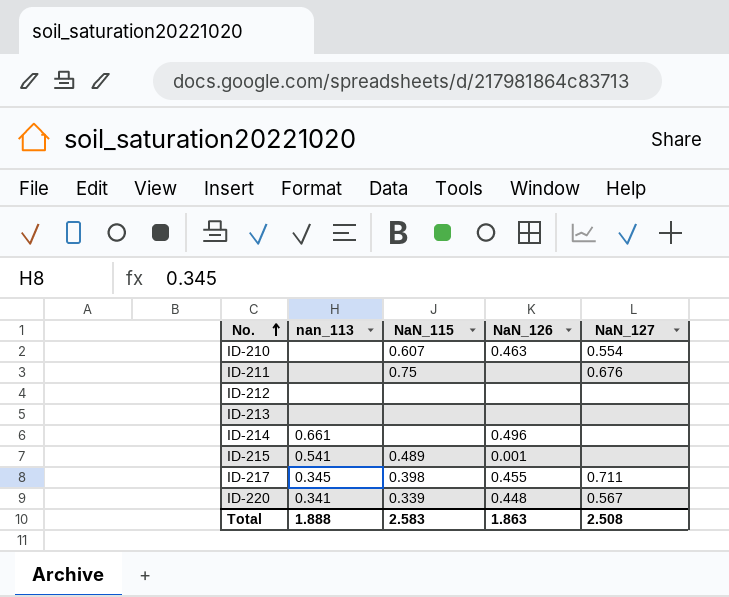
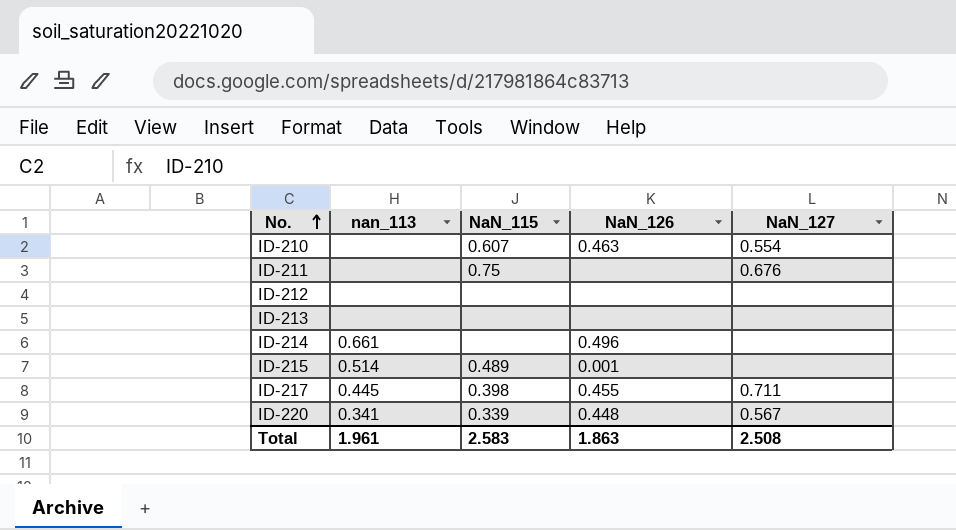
ID-215 | nan_113: 0.541 -> 0.514
ID-217 | nan_113: 0.345 -> 0.445
Total | nan_113: 1.888 -> 1.961

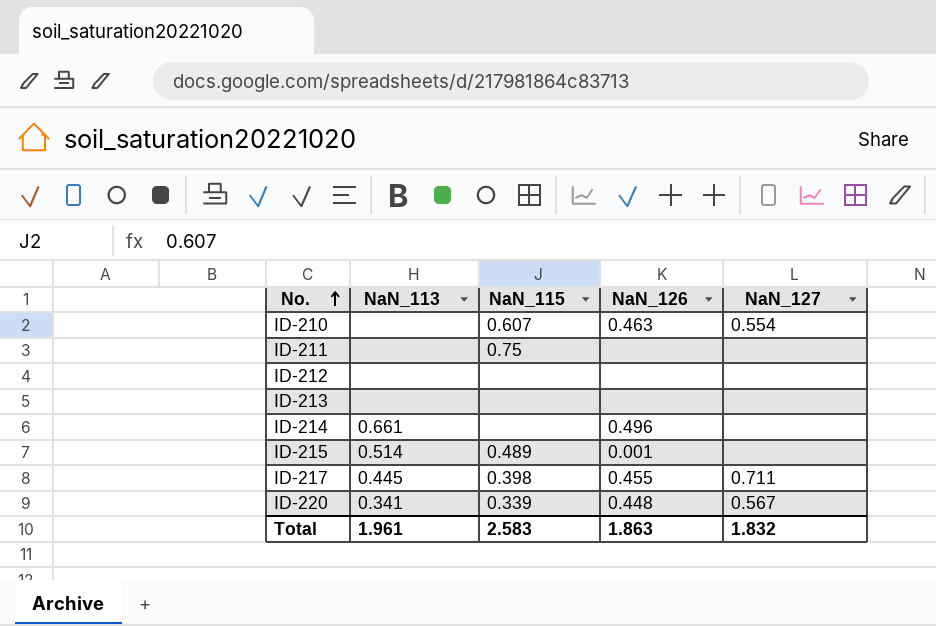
column name: nan_113 -> NaN_113
ID-211 | NaN_127: 0.676 -> none
Total | NaN_127: 2.508 -> 1.832

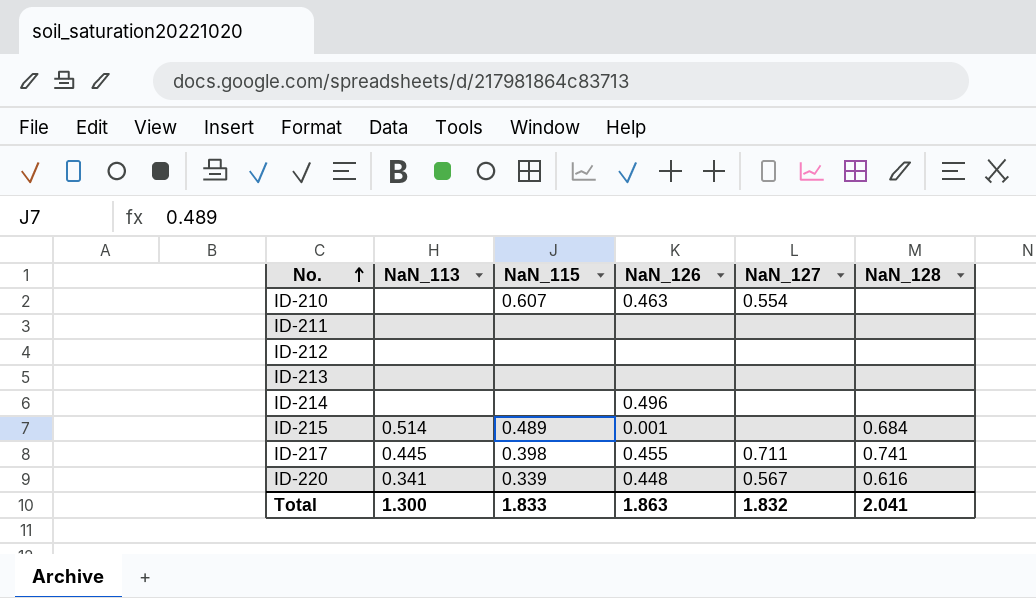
column NaN_128 | position: none -> 6
ID-211 | NaN_115: 0.75 -> none
ID-214 | NaN_113: 0.661 -> none
Total | NaN_113: 1.961 -> 1.300
Total | NaN_115: 2.583 -> 1.833

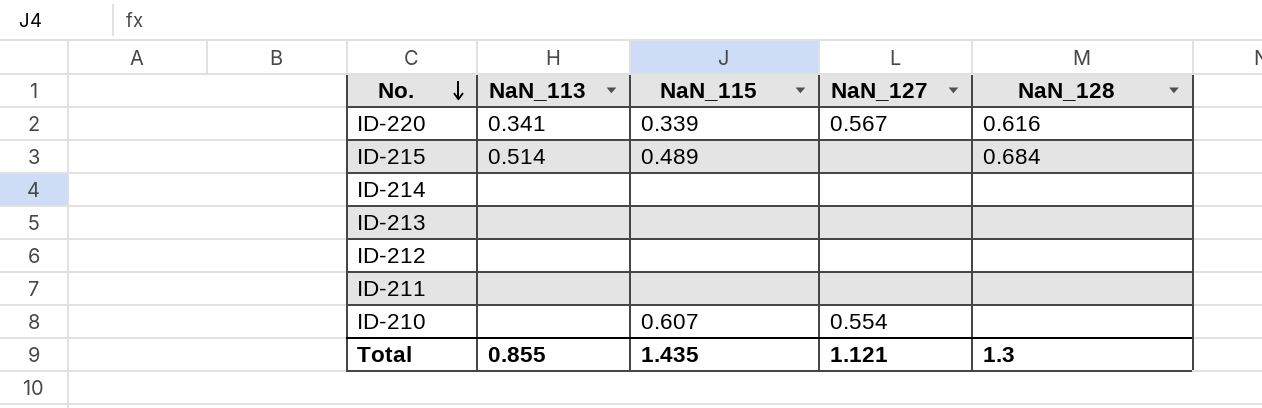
row order: No. ascending -> No. descending
column NaN_126 | position: 4 -> none
row ID-217: 0.445 | 0.398 | 0.455 | 0.711 | 0.741 -> none
Total | NaN_113: 1.300 -> 0.855
Total | NaN_115: 1.833 -> 1.435
Total | NaN_127: 1.832 -> 1.121
Total | NaN_128: 2.041 -> 1.3

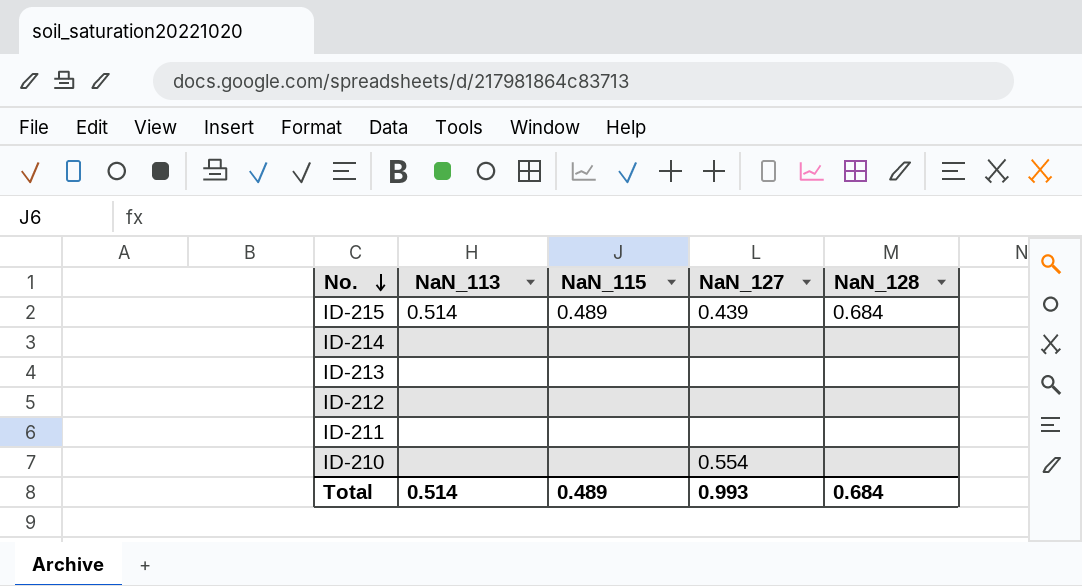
row ID-220: 0.341 | 0.339 | 0.567 | 0.616 -> none
ID-215 | NaN_127: none -> 0.439
ID-210 | NaN_115: 0.607 -> none
Total | NaN_113: 0.855 -> 0.514
Total | NaN_115: 1.435 -> 0.489
Total | NaN_127: 1.121 -> 0.993
Total | NaN_128: 1.3 -> 0.684

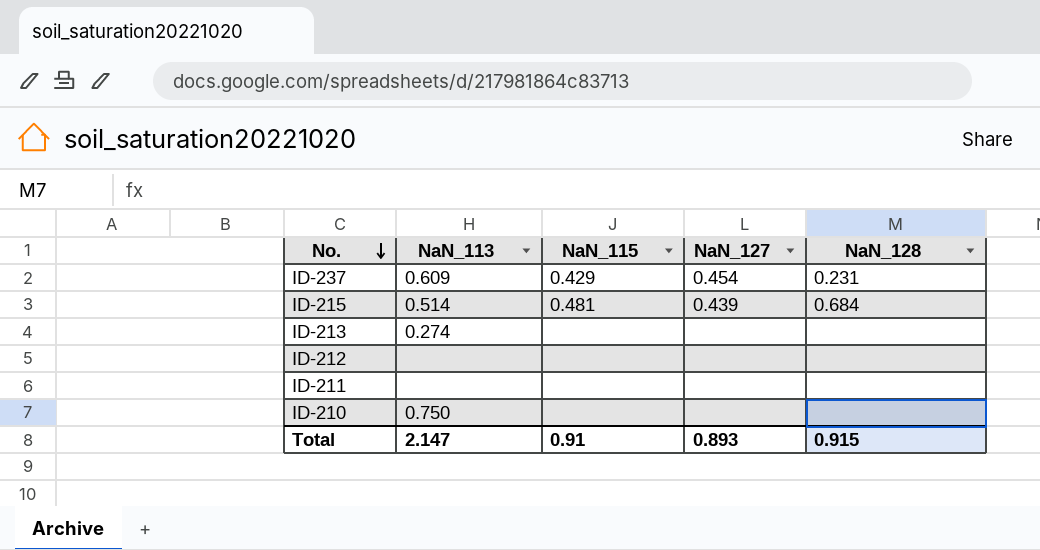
row ID-214: none | none | none | none -> none
row ID-237: none -> 0.609 | 0.429 | 0.454 | 0.231
ID-215 | NaN_115: 0.489 -> 0.481
ID-213 | NaN_113: none -> 0.274
ID-210 | NaN_113: none -> 0.750
ID-210 | NaN_127: 0.554 -> none
Total | NaN_113: 0.514 -> 2.147
Total | NaN_115: 0.489 -> 0.91
Total | NaN_127: 0.993 -> 0.893
Total | NaN_128: 0.684 -> 0.915

